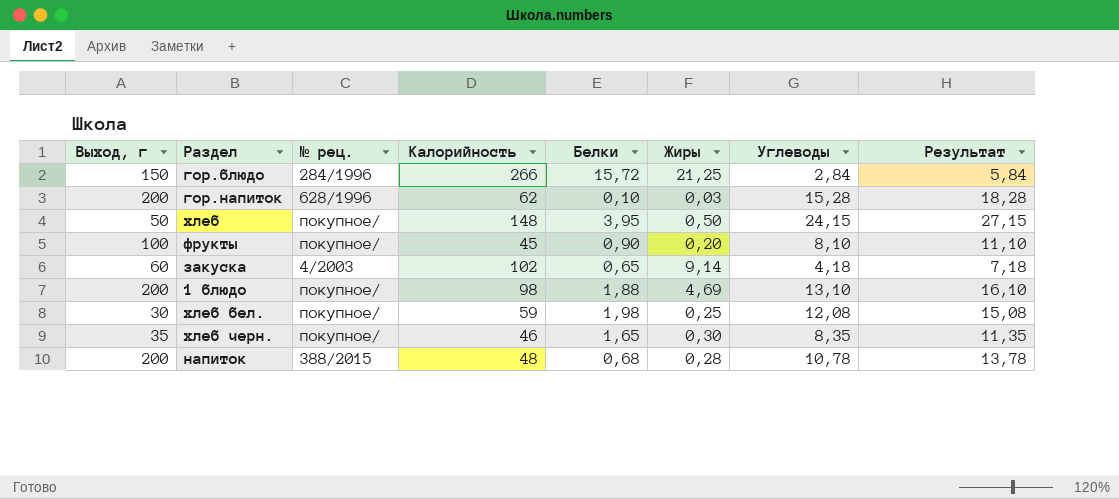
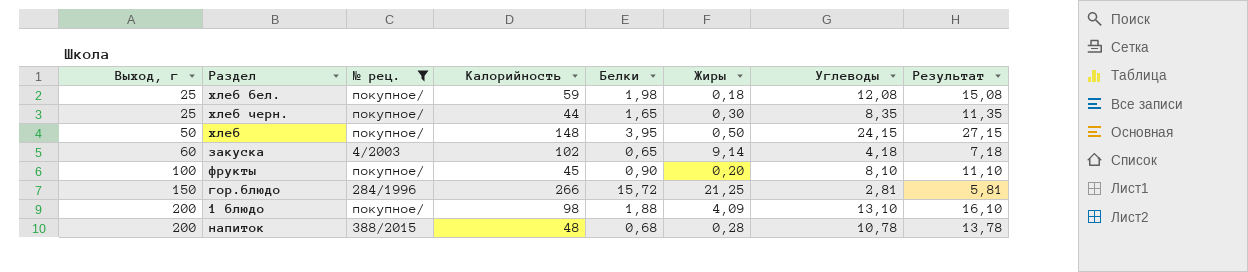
filter: none -> № рец. != 628/1996
row order: none -> Выход, г ascending
хлеб бел. | Выход, г: 30 -> 25
хлеб бел. | Жиры: 0,25 -> 0,18
хлеб черн. | Выход, г: 35 -> 25
хлеб черн. | Калорийность: 46 -> 44
гор.блюдо | Углеводы: 2,84 -> 2,81
гор.блюдо | Результат: 5,84 -> 5,81
1 блюдо | Жиры: 4,69 -> 4,09

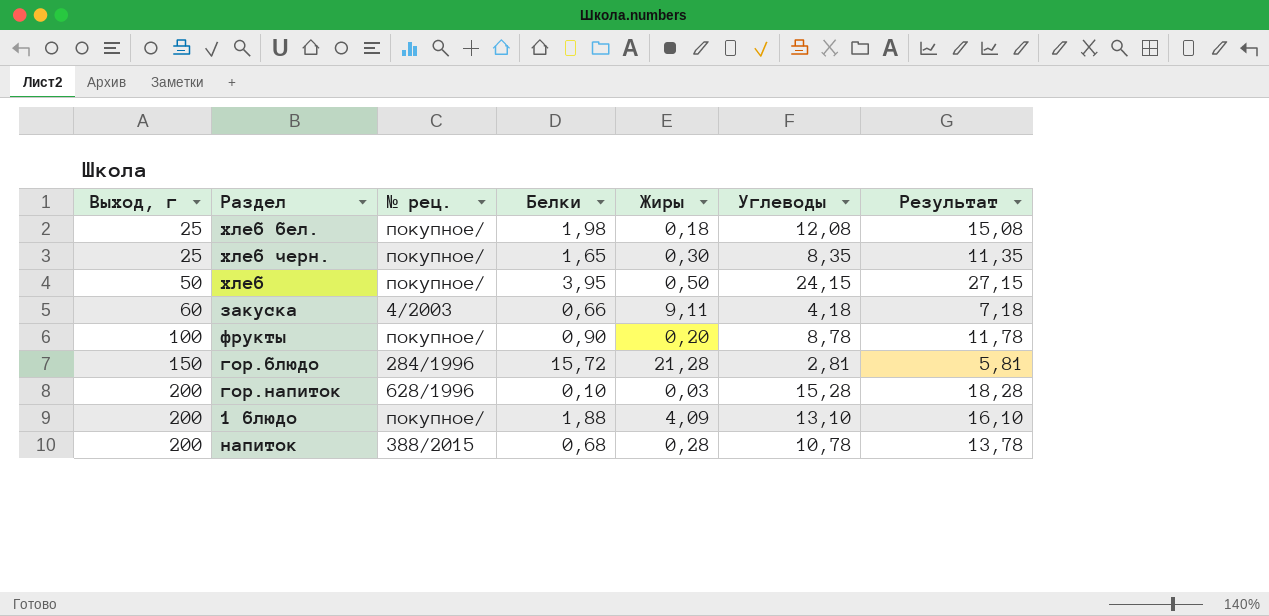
filter: № рец. != 628/1996 -> none
column Калорийность | position: 4 -> none
закуска | Белки: 0,65 -> 0,66
закуска | Жиры: 9,14 -> 9,11
фрукты | Углеводы: 8,10 -> 8,78
фрукты | Результат: 11,10 -> 11,78
гор.блюдо | Жиры: 21,25 -> 21,28

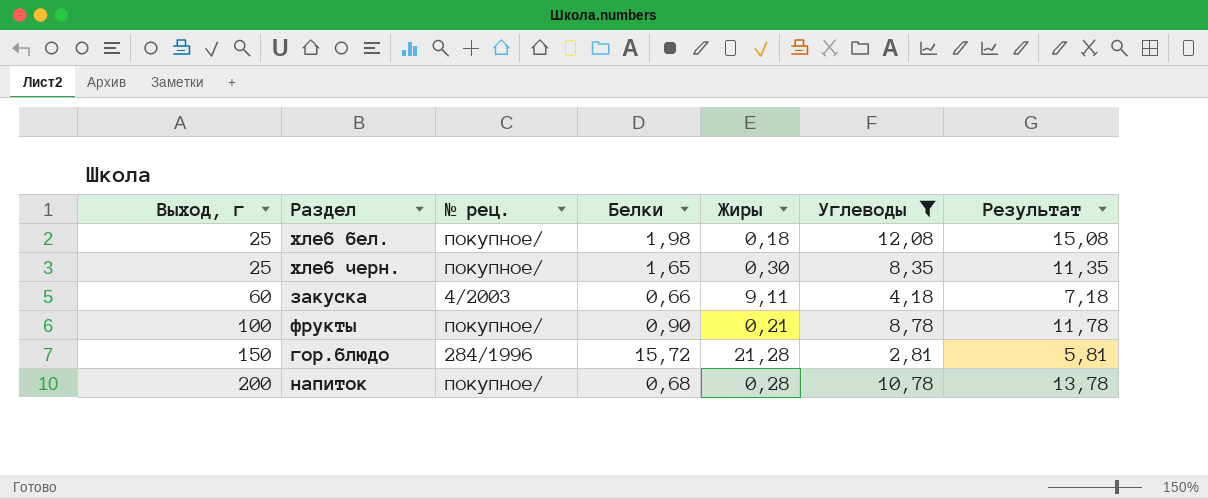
filter: none -> Углеводы <= 12,08
фрукты | Жиры: 0,20 -> 0,21
напиток | № рец.: 388/2015 -> покупное/

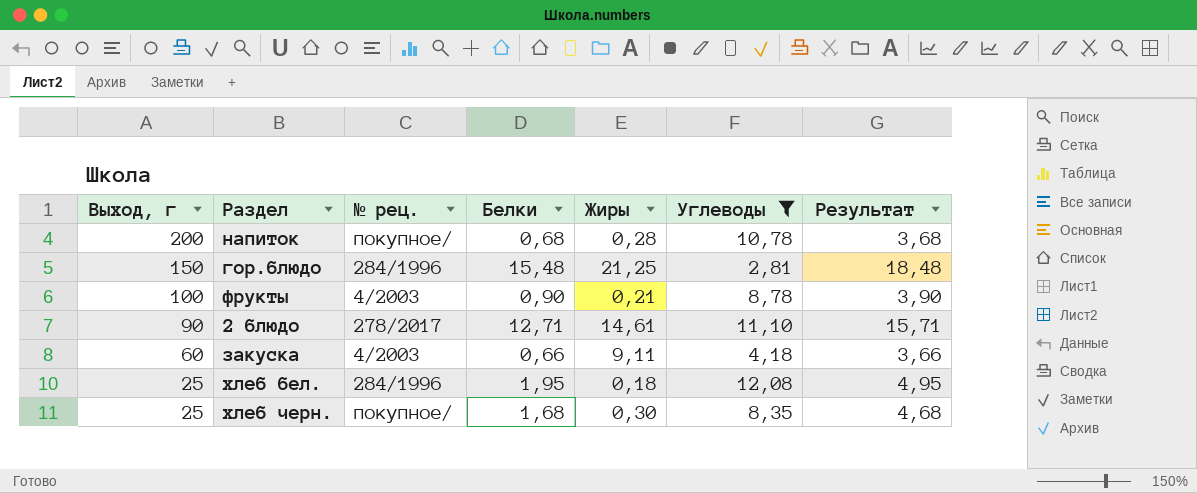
row order: Выход, г ascending -> Выход, г descending
column Результат | formula: [Углеводы] + 3 -> [Белки] + 3
гор.блюдо | Белки: 15,72 -> 15,48
гор.блюдо | Жиры: 21,28 -> 21,25
фрукты | № рец.: покупное/ -> 4/2003
row 2 блюдо: none -> 90 | 278/2017 | 12,71 | 14,61 | 11,10 | 15,71
хлеб бел. | № рец.: покупное/ -> 284/1996
хлеб бел. | Белки: 1,98 -> 1,95
хлеб черн. | Белки: 1,65 -> 1,68

